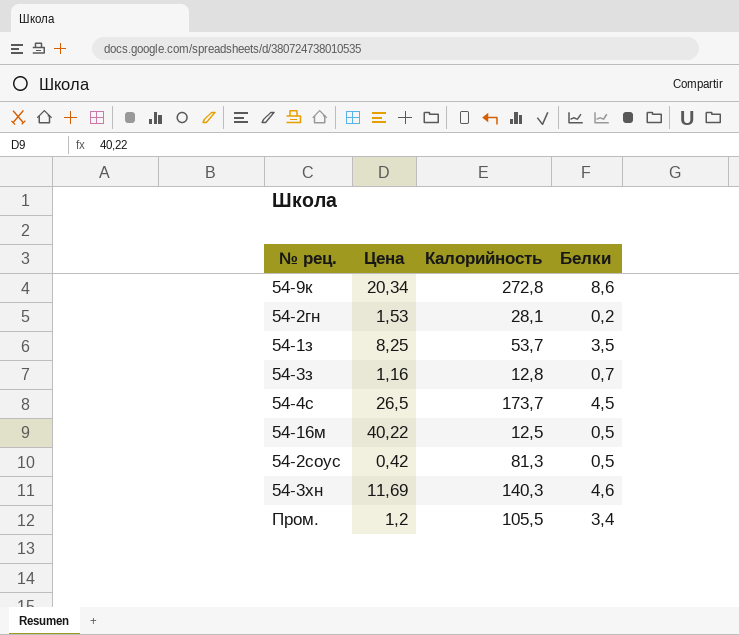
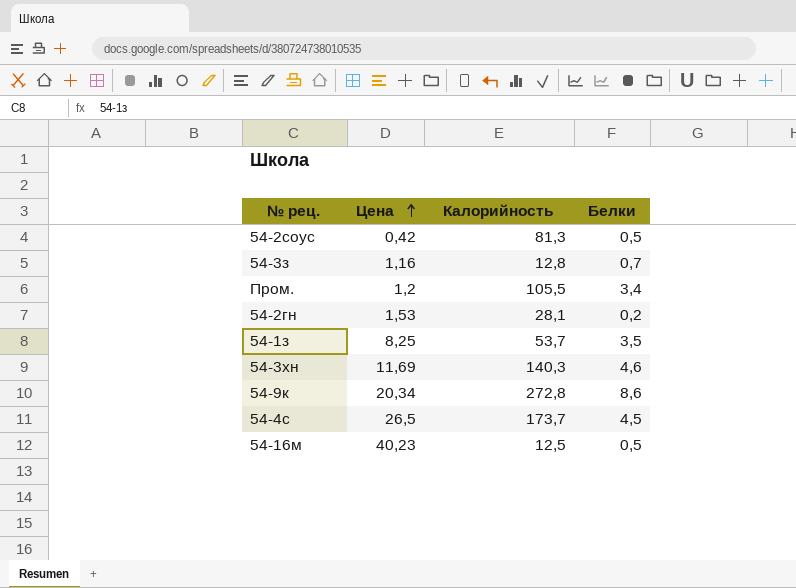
row order: none -> Цена ascending
54-16м | Цена: 40,22 -> 40,23

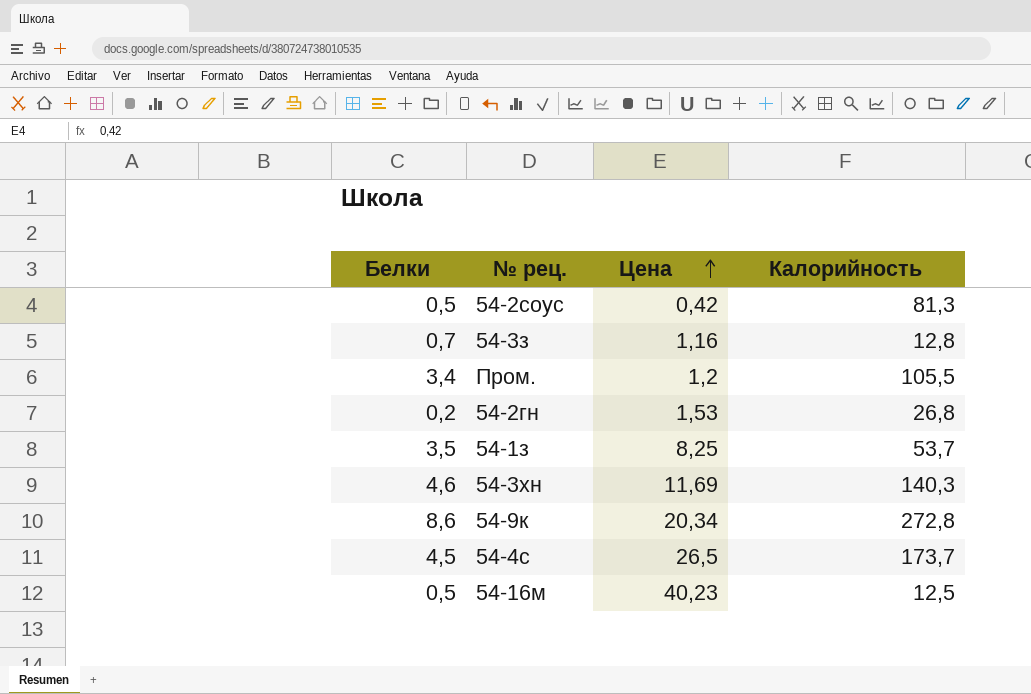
column Белки | position: 4 -> 1
54-2гн | Калорийность: 28,1 -> 26,8

